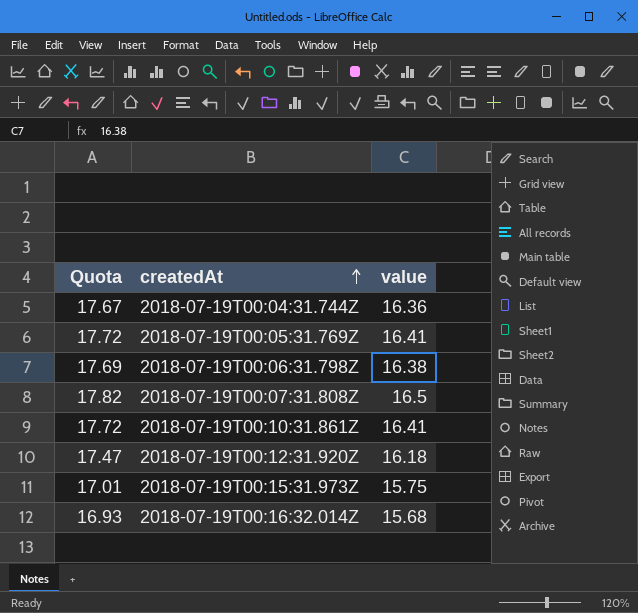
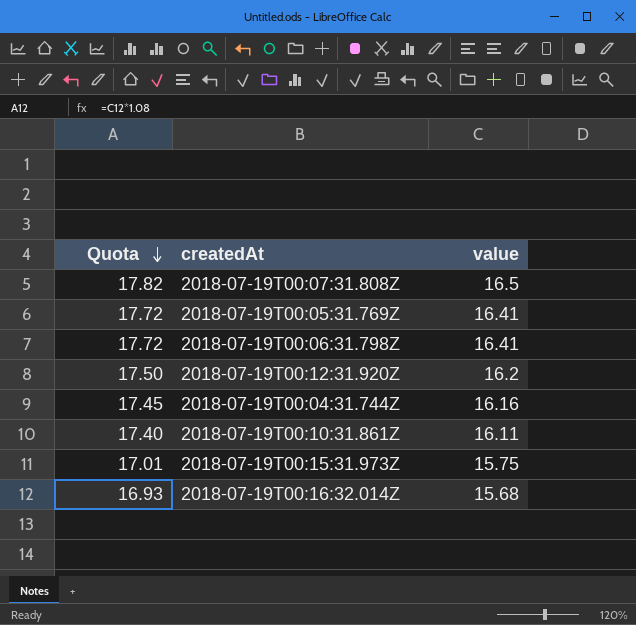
row order: createdAt ascending -> Quota descending
2018-07-19T00:06:31.798Z | Quota: 17.69 -> 17.72
2018-07-19T00:06:31.798Z | value: 16.38 -> 16.41
2018-07-19T00:12:31.920Z | Quota: 17.47 -> 17.50
2018-07-19T00:12:31.920Z | value: 16.18 -> 16.2
2018-07-19T00:04:31.744Z | Quota: 17.67 -> 17.45
2018-07-19T00:04:31.744Z | value: 16.36 -> 16.16
2018-07-19T00:10:31.861Z | Quota: 17.72 -> 17.40
2018-07-19T00:10:31.861Z | value: 16.41 -> 16.11

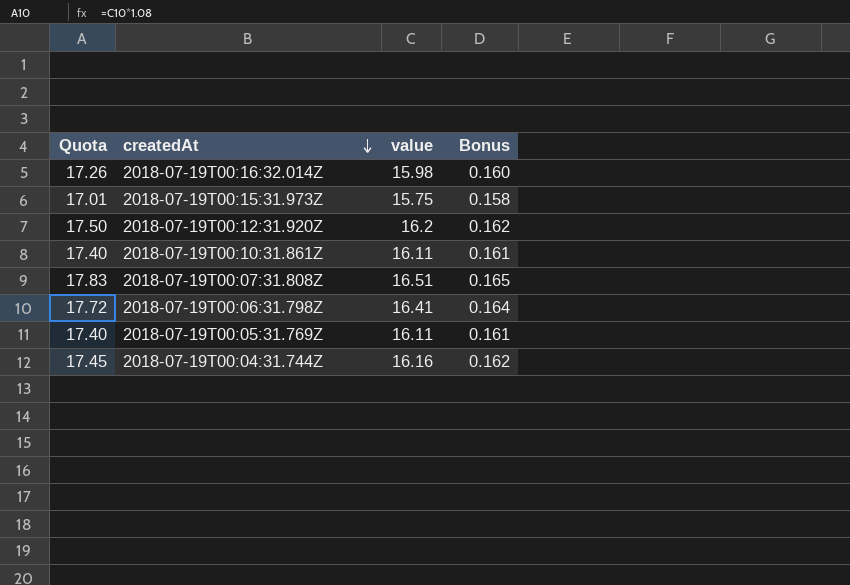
row order: Quota descending -> createdAt descending
column Bonus | formula: none -> [value] * 0.01
2018-07-19T00:16:32.014Z | Quota: 16.93 -> 17.26
2018-07-19T00:16:32.014Z | value: 15.68 -> 15.98
2018-07-19T00:07:31.808Z | Quota: 17.82 -> 17.83
2018-07-19T00:07:31.808Z | value: 16.5 -> 16.51
2018-07-19T00:05:31.769Z | Quota: 17.72 -> 17.40
2018-07-19T00:05:31.769Z | value: 16.41 -> 16.11

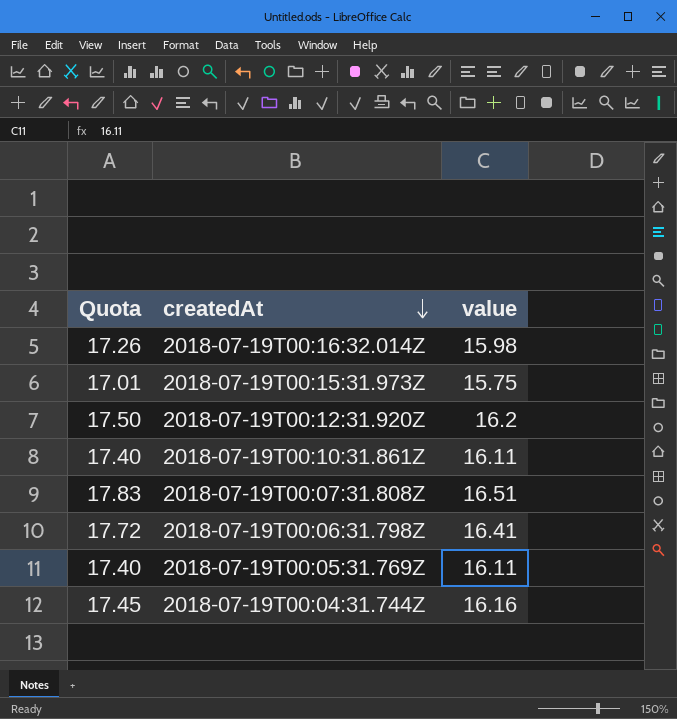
column Bonus | formula: [value] * 0.01 -> none

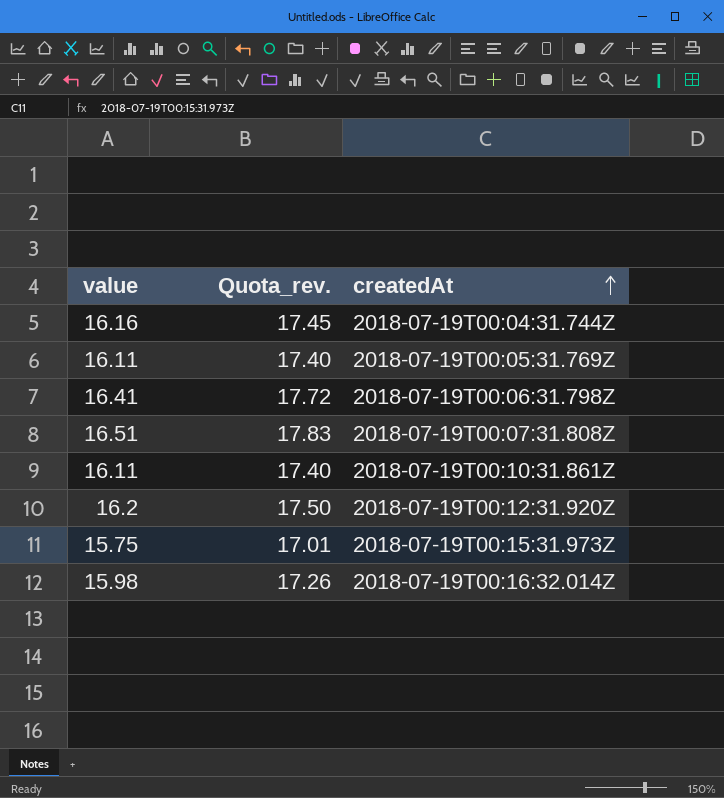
row order: createdAt descending -> createdAt ascending
column value | position: 3 -> 1
column name: Quota -> Quota_rev.

